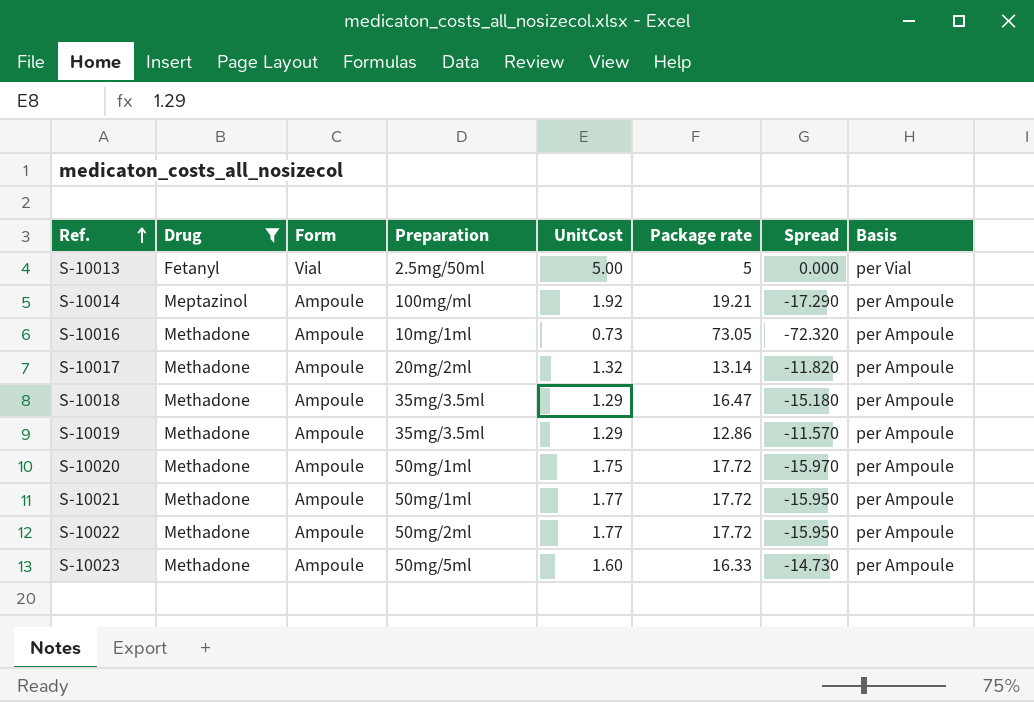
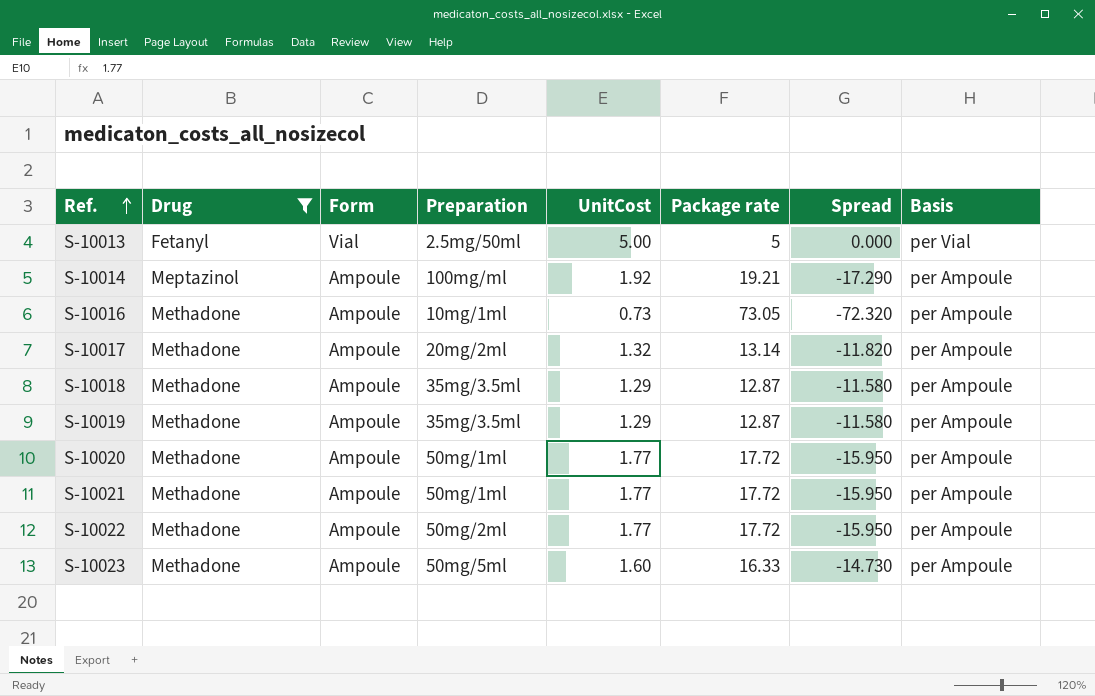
S-10018 | Package rate: 16.47 -> 12.87
S-10018 | Spread: -15.180 -> -11.580
S-10019 | Package rate: 12.86 -> 12.87
S-10019 | Spread: -11.570 -> -11.580
S-10020 | UnitCost: 1.75 -> 1.77
S-10020 | Spread: -15.970 -> -15.950

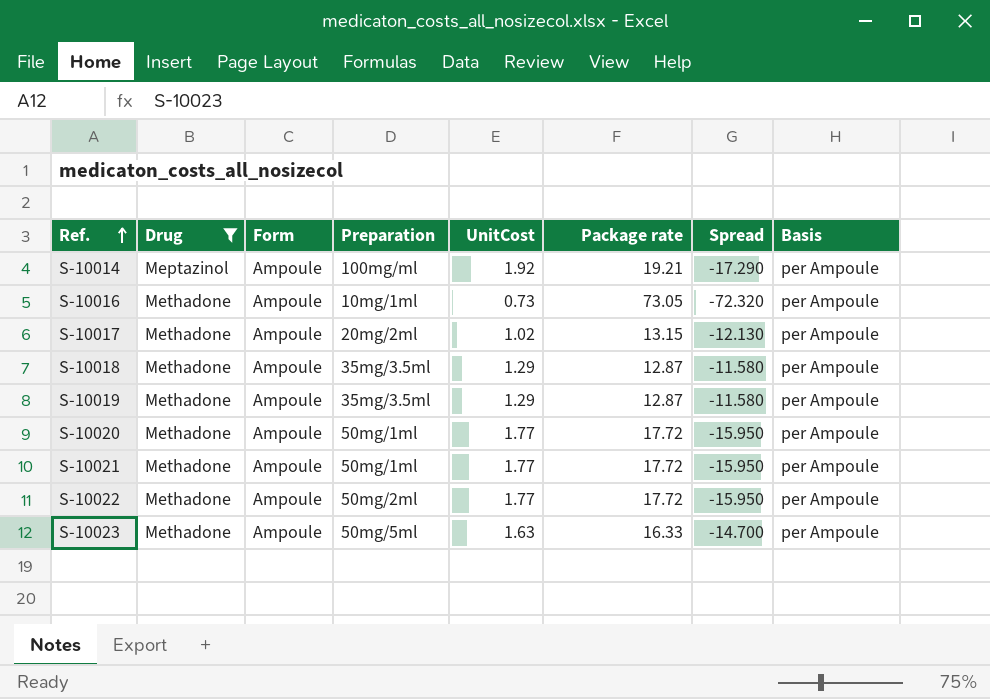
row S-10013: Fetanyl | Vial | 2.5mg/50ml | 5.00 | 5 | 0.000 | per Vial -> none
S-10017 | UnitCost: 1.32 -> 1.02
S-10017 | Package rate: 13.14 -> 13.15
S-10017 | Spread: -11.820 -> -12.130
S-10023 | UnitCost: 1.60 -> 1.63
S-10023 | Spread: -14.730 -> -14.700

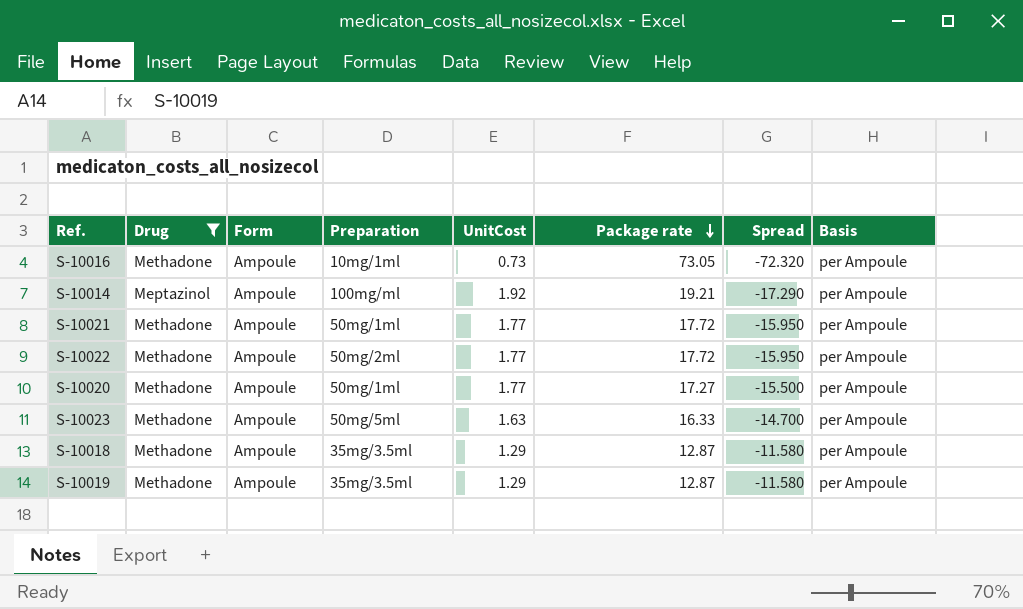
row order: Ref. ascending -> Package rate descending
row S-10017: Methadone | Ampoule | 20mg/2ml | 1.02 | 13.15 | -12.130 | per Ampoule -> none
S-10020 | Package rate: 17.72 -> 17.27
S-10020 | Spread: -15.950 -> -15.500

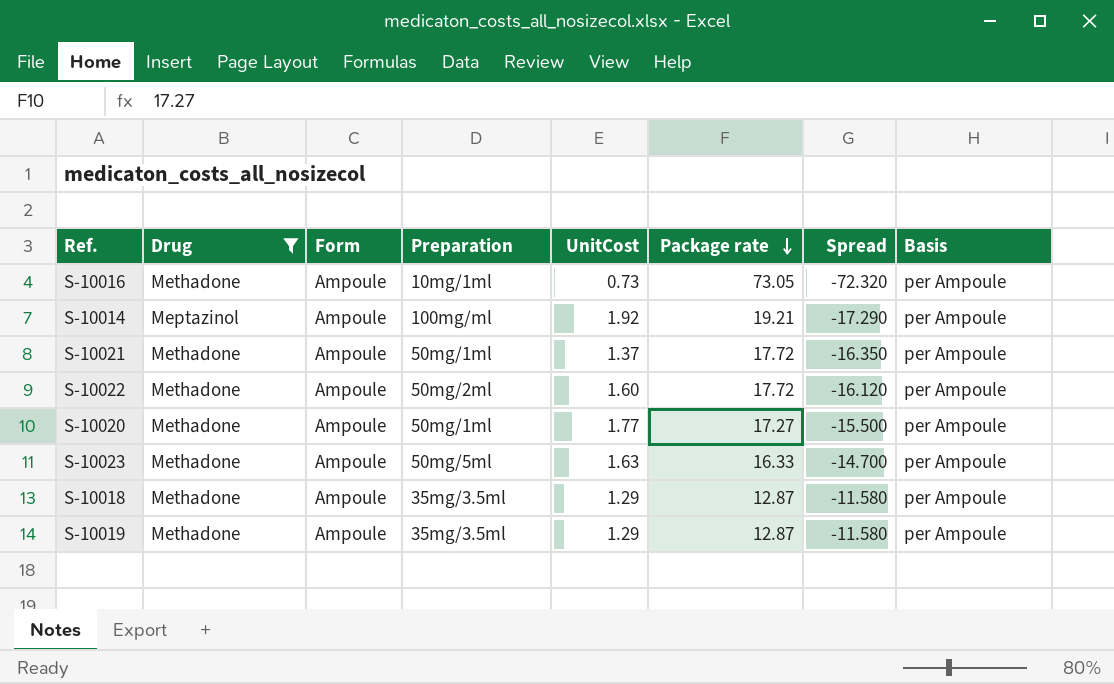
S-10021 | UnitCost: 1.77 -> 1.37
S-10021 | Spread: -15.950 -> -16.350
S-10022 | UnitCost: 1.77 -> 1.60
S-10022 | Spread: -15.950 -> -16.120

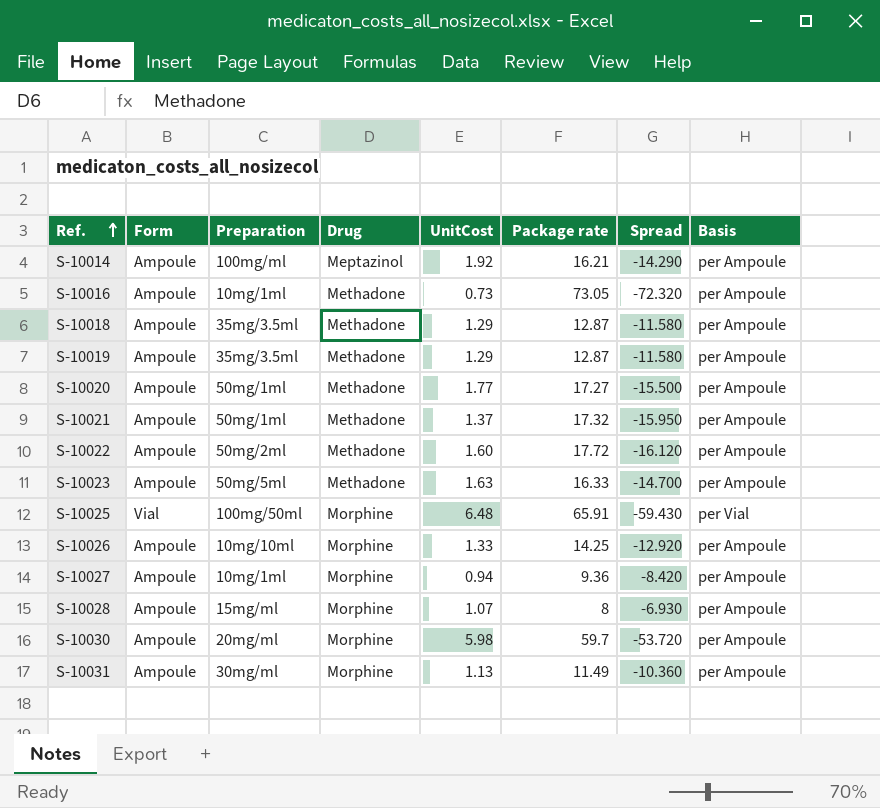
filter: Drug != Morphine -> none
row order: Package rate descending -> Ref. ascending
column Drug | position: 2 -> 4
S-10014 | Package rate: 19.21 -> 16.21
S-10014 | Spread: -17.290 -> -14.290
S-10021 | Package rate: 17.72 -> 17.32
S-10021 | Spread: -16.350 -> -15.950

